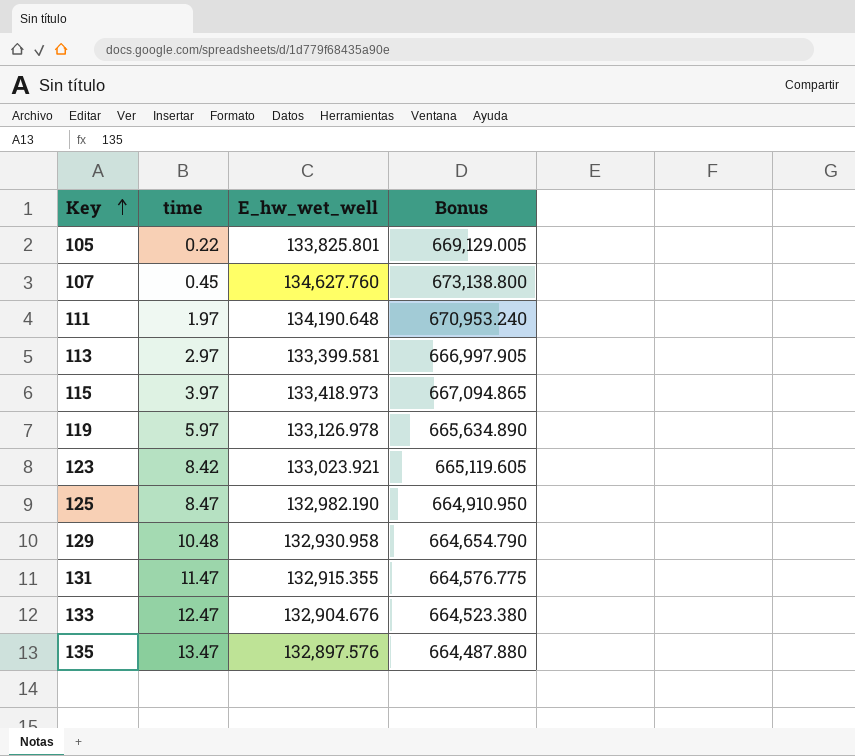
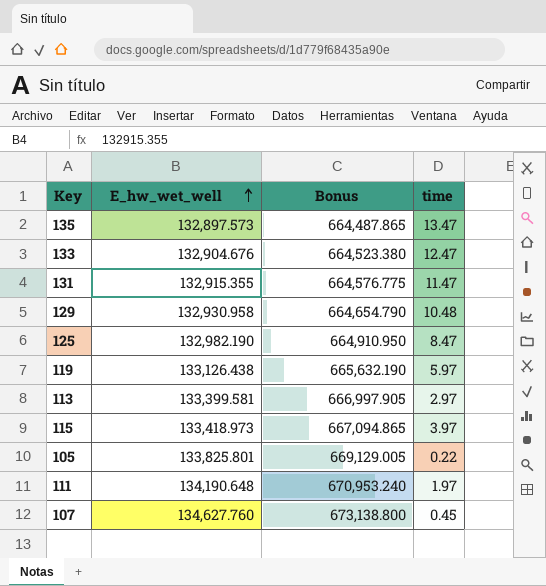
row order: Key ascending -> E_hw_wet_well ascending
column time | position: 2 -> 4
row 123: 8.42 | 133,023.921 | 665,119.605 -> none
135 | E_hw_wet_well: 132,897.576 -> 132,897.573
135 | Bonus: 664,487.880 -> 664,487.865
119 | E_hw_wet_well: 133,126.978 -> 133,126.438
119 | Bonus: 665,634.890 -> 665,632.190

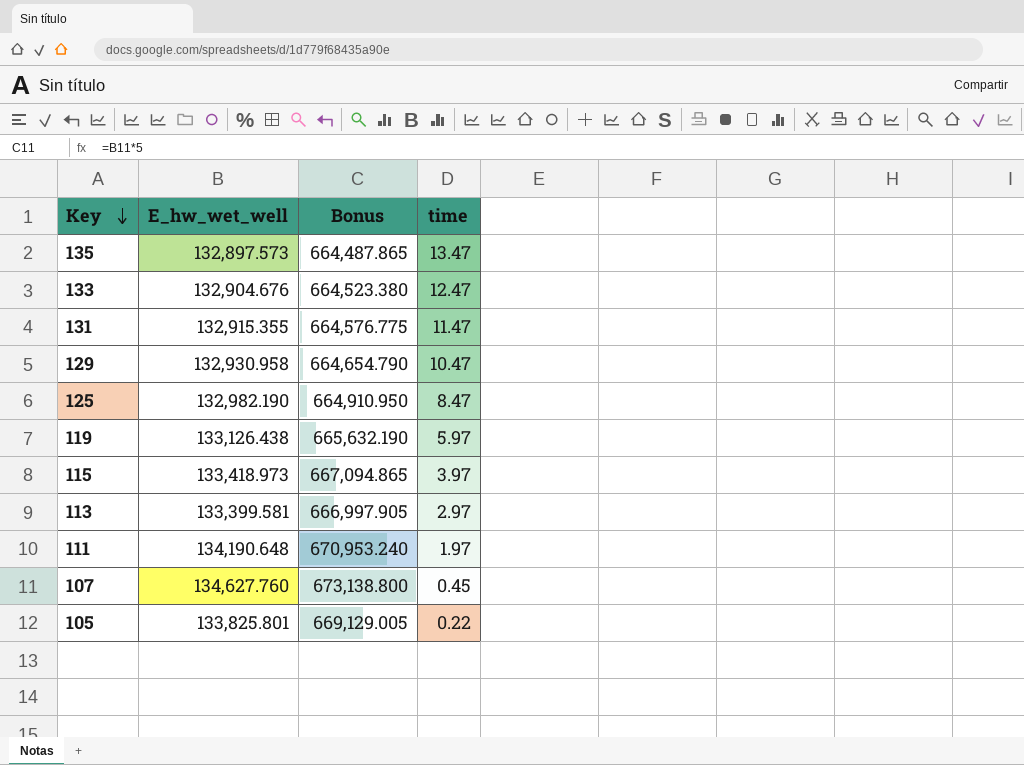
row order: E_hw_wet_well ascending -> Key descending
129 | time: 10.48 -> 10.47

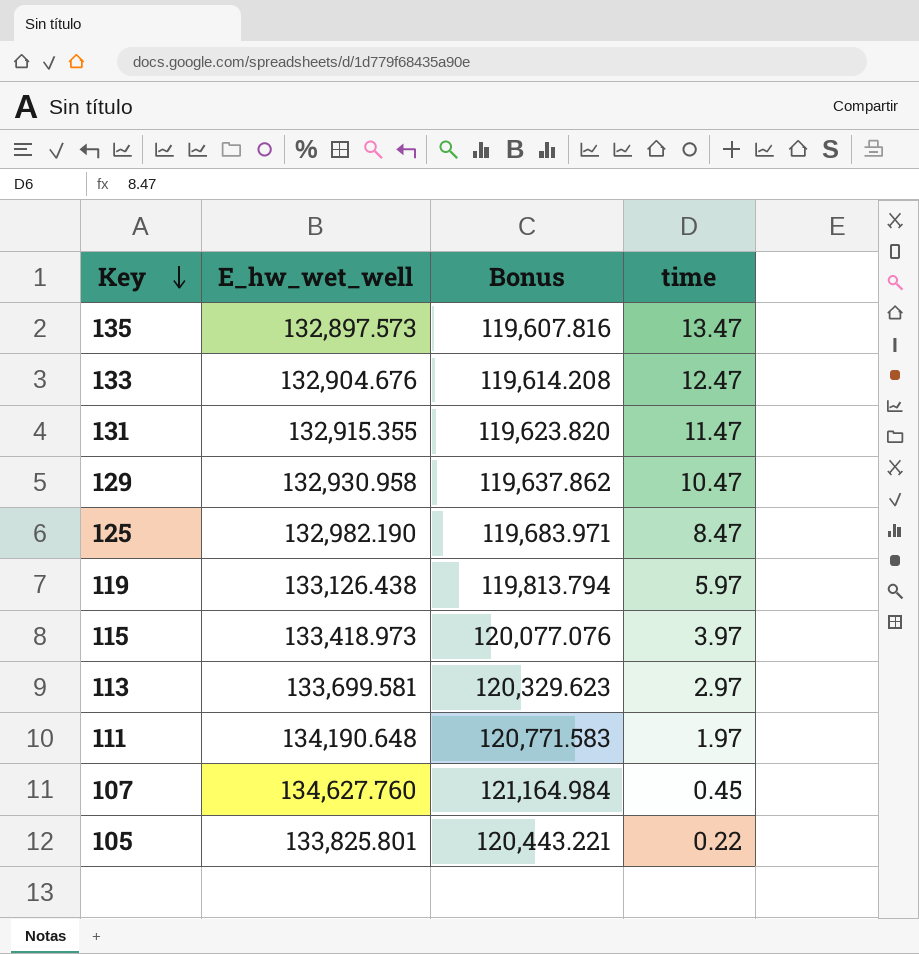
column Bonus | formula: [E_hw_wet_well] * 5 -> [E_hw_wet_well] * 0.9
113 | E_hw_wet_well: 133,399.581 -> 133,699.581

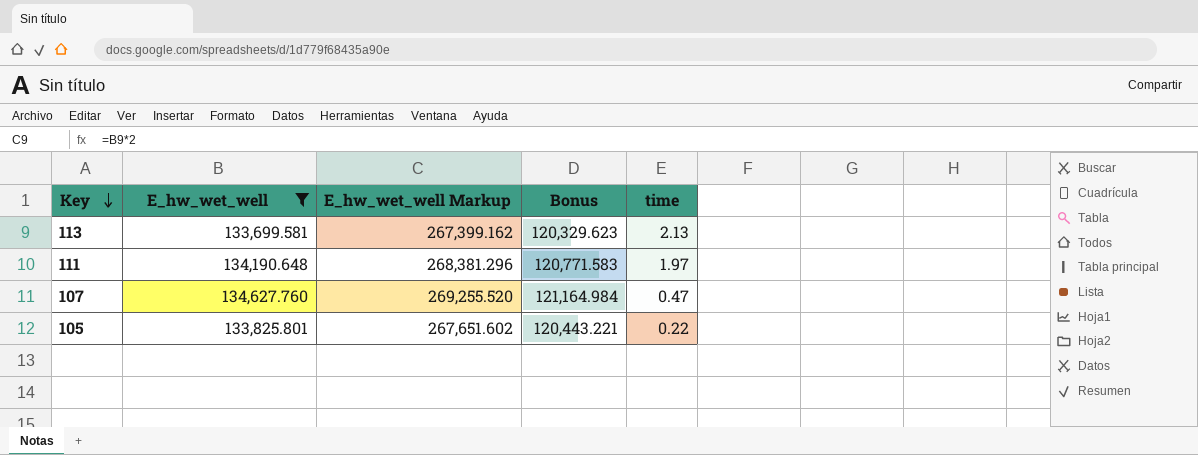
filter: none -> E_hw_wet_well >= 133,699.581
column E_hw_wet_well Markup | formula: none -> [E_hw_wet_well] * 2
113 | time: 2.97 -> 2.13
107 | time: 0.45 -> 0.47

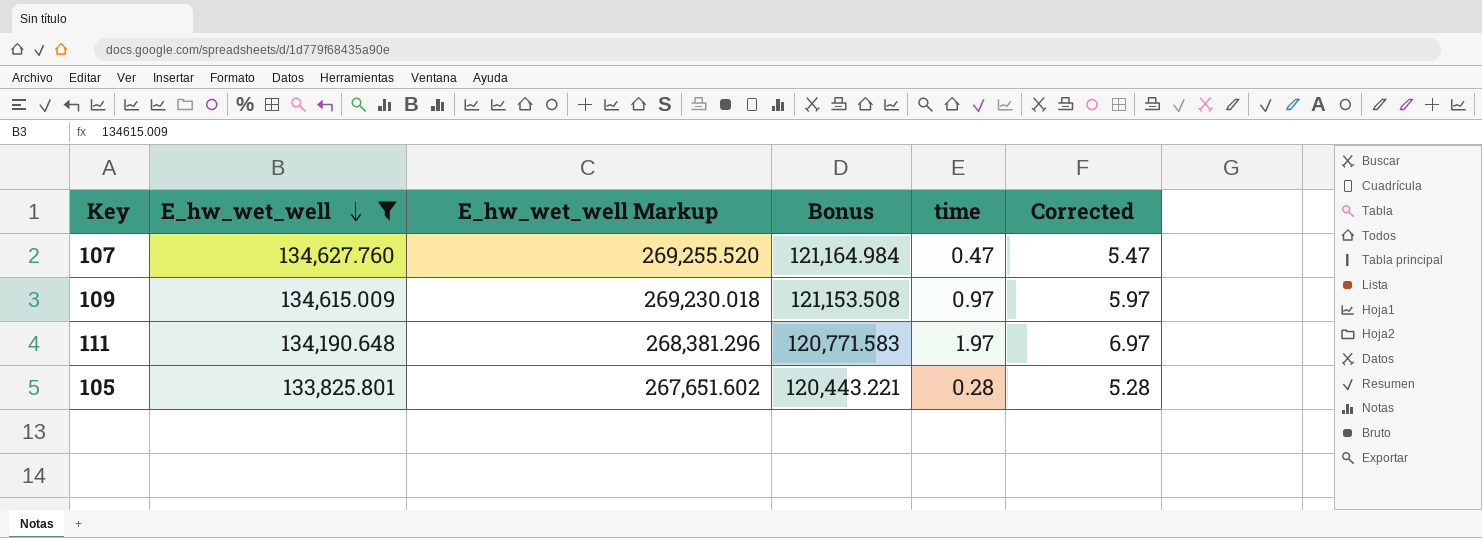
row order: Key descending -> E_hw_wet_well descending
column Corrected | formula: none -> [time] + 5
row 113: 133,699.581 | 267,399.162 | 120,329.623 | 2.13 -> none
row 109: none -> 134,615.009 | 269,230.018 | 121,153.508 | 0.97 | 5.97
105 | time: 0.22 -> 0.28

